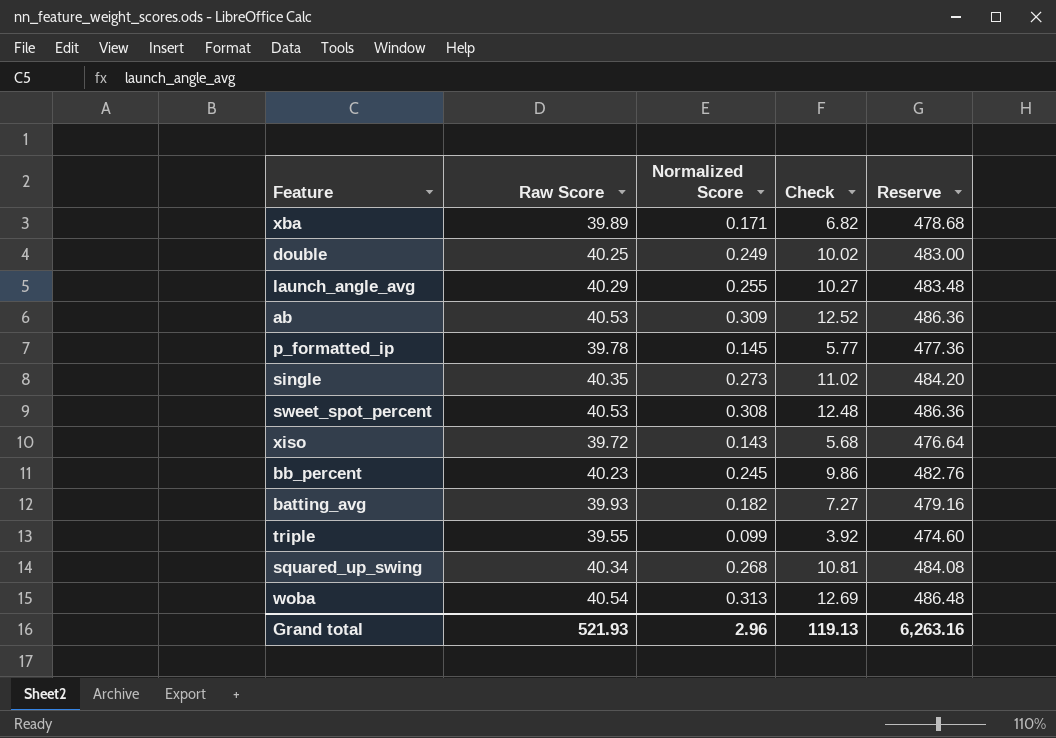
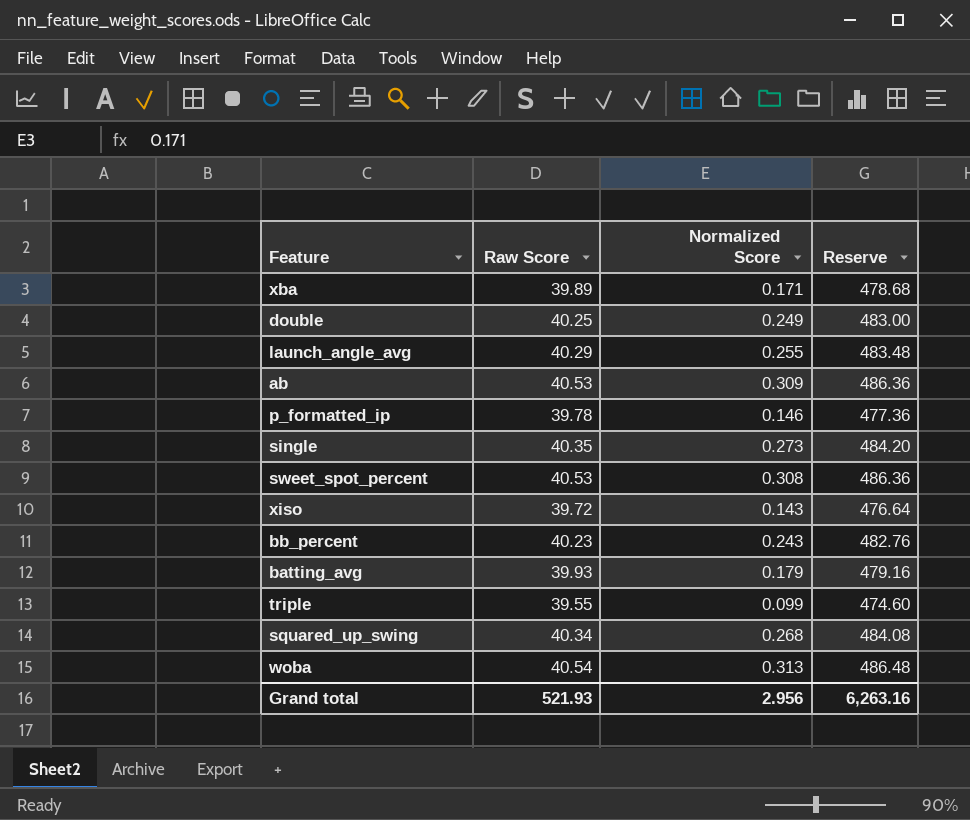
column Check | formula: [Raw Score] * [Normalized Score] -> none
p_formatted_ip | Normalized Score: 0.145 -> 0.146
bb_percent | Normalized Score: 0.245 -> 0.243
batting_avg | Normalized Score: 0.182 -> 0.179
Grand total | Normalized Score: 2.96 -> 2.956

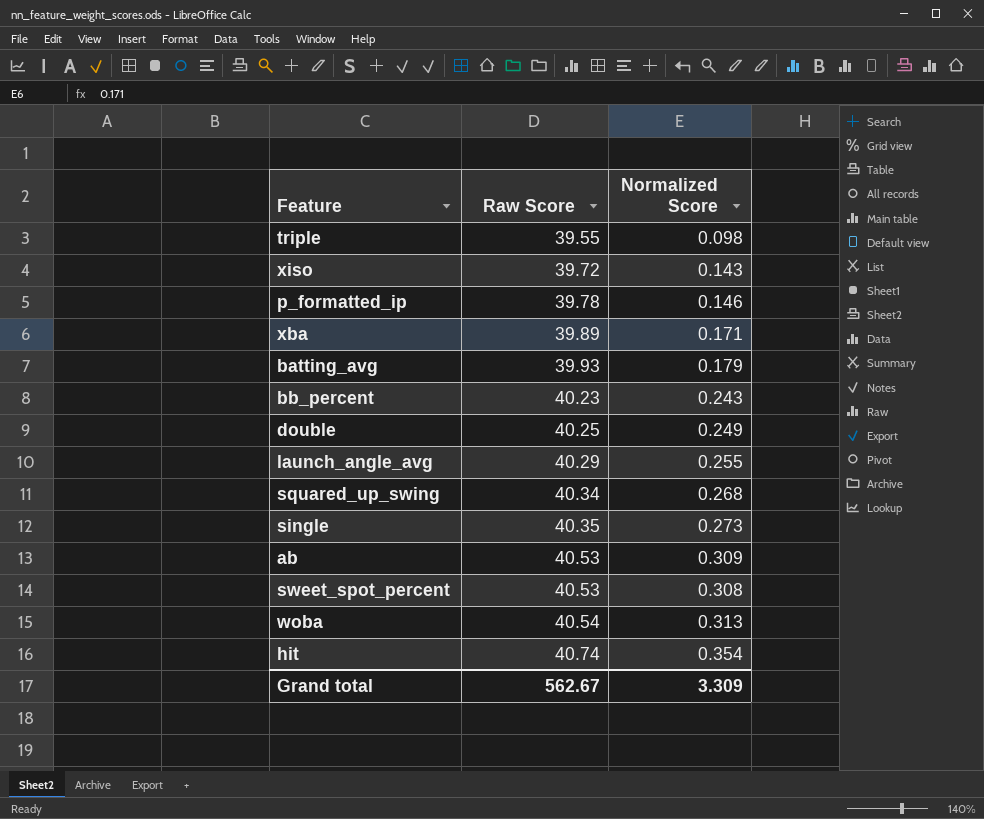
row order: none -> Raw Score ascending
column Reserve | formula: [Raw Score] * 12 -> none
triple | Normalized Score: 0.099 -> 0.098
row hit: none -> 40.74 | 0.354
Grand total | Raw Score: 521.93 -> 562.67
Grand total | Normalized Score: 2.956 -> 3.309

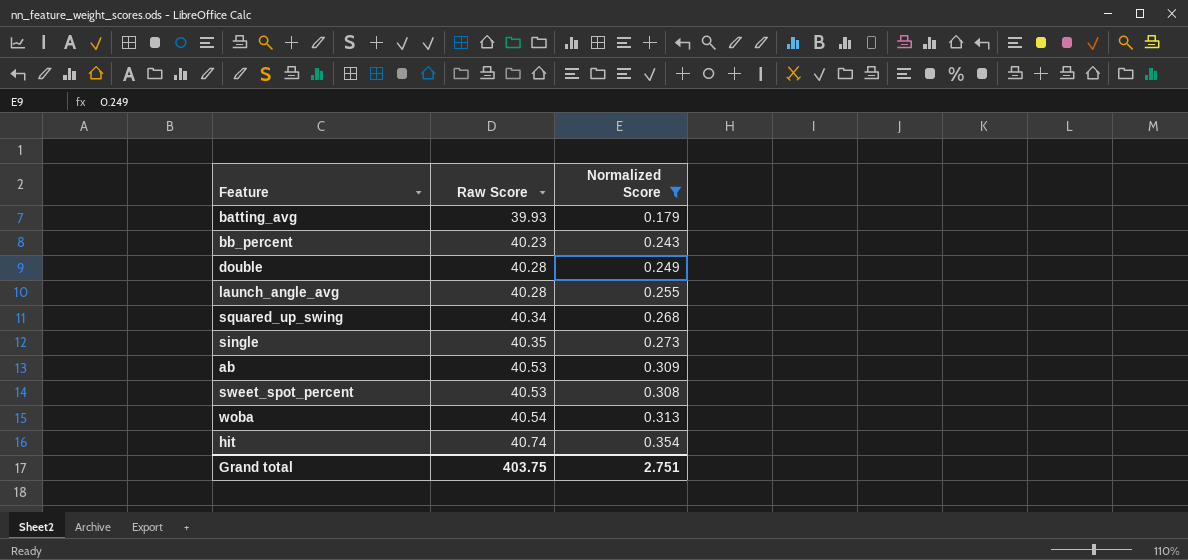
filter: none -> Normalized Score >= 0.179
double | Raw Score: 40.25 -> 40.28
launch_angle_avg | Raw Score: 40.29 -> 40.28
Grand total | Raw Score: 562.67 -> 403.75
Grand total | Normalized Score: 3.309 -> 2.751

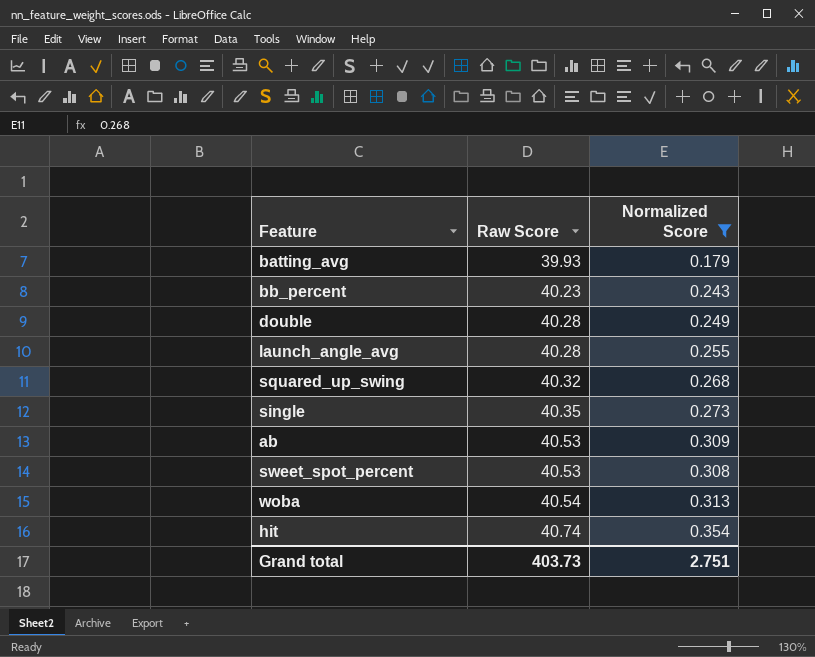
squared_up_swing | Raw Score: 40.34 -> 40.32
Grand total | Raw Score: 403.75 -> 403.73

